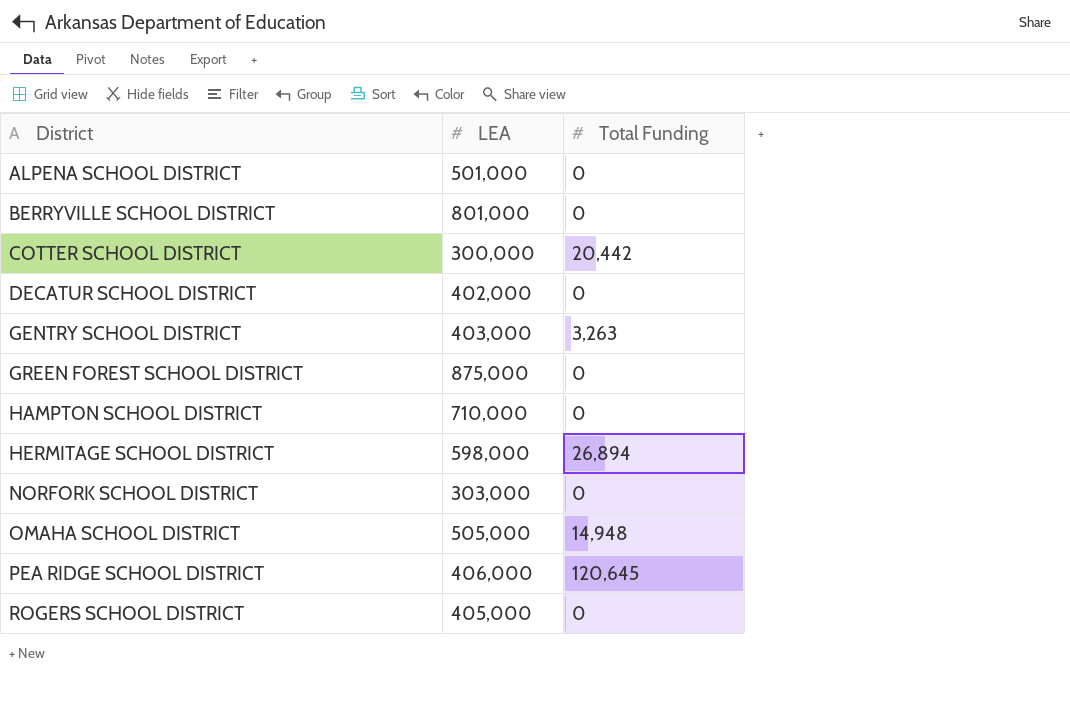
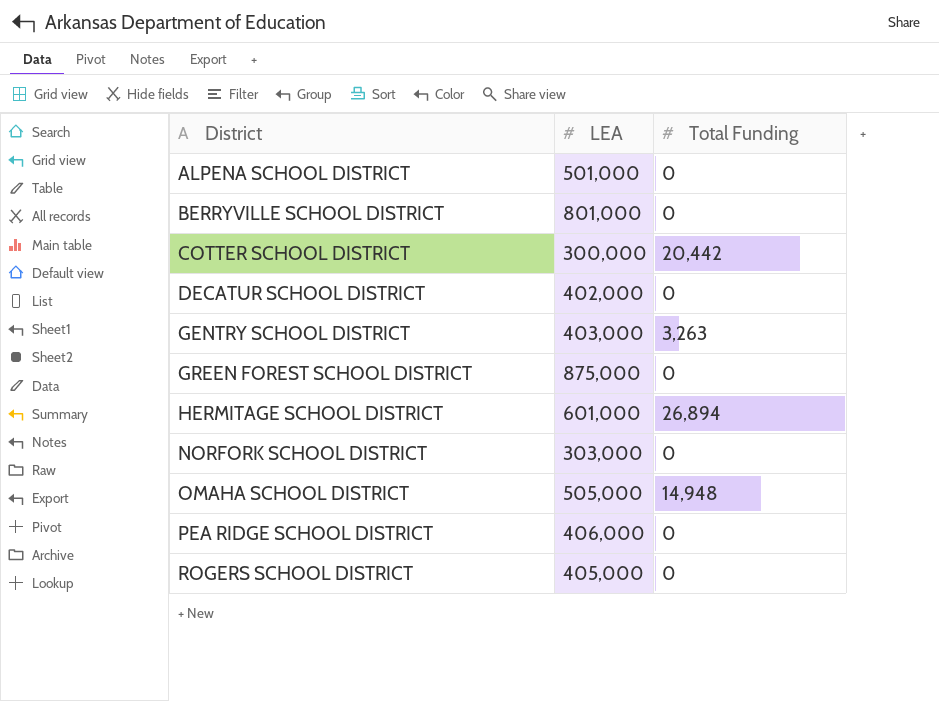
row HAMPTON SCHOOL DISTRICT: 710,000 | 0 -> none
HERMITAGE SCHOOL DISTRICT | LEA: 598,000 -> 601,000
PEA RIDGE SCHOOL DISTRICT | Total Funding: 120,645 -> 0

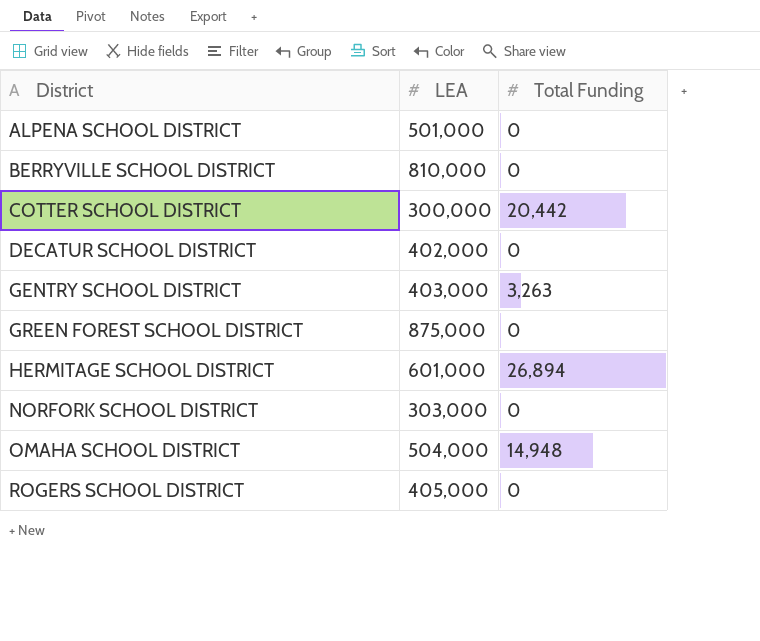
row PEA RIDGE SCHOOL DISTRICT: 406,000 | 0 -> none
BERRYVILLE SCHOOL DISTRICT | LEA: 801,000 -> 810,000
OMAHA SCHOOL DISTRICT | LEA: 505,000 -> 504,000

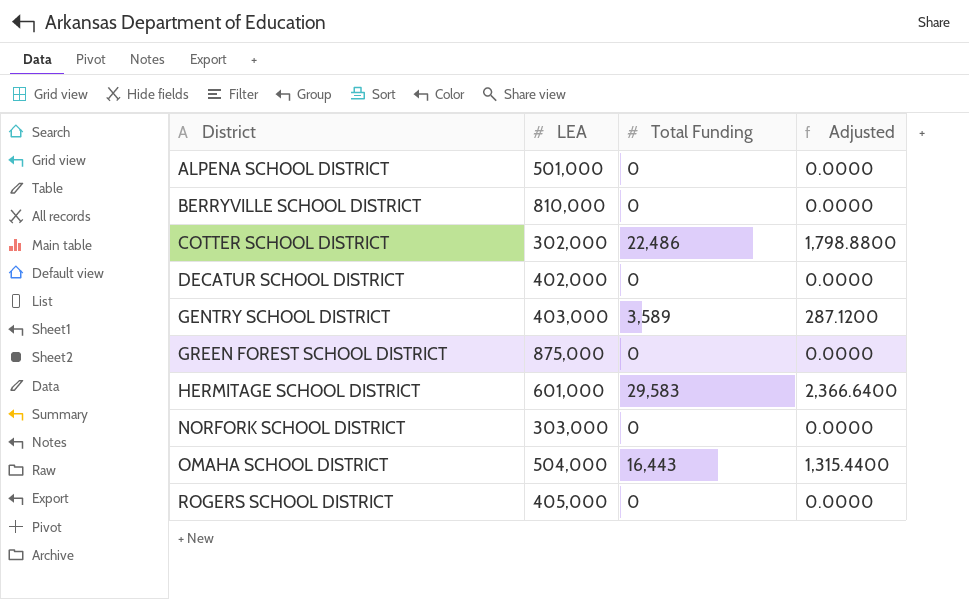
column Adjusted | formula: none -> [Total Funding] * 0.08
COTTER SCHOOL DISTRICT | LEA: 300,000 -> 302,000
COTTER SCHOOL DISTRICT | Total Funding: 20,442 -> 22,486
GENTRY SCHOOL DISTRICT | Total Funding: 3,263 -> 3,589
HERMITAGE SCHOOL DISTRICT | Total Funding: 26,894 -> 29,583
OMAHA SCHOOL DISTRICT | Total Funding: 14,948 -> 16,443

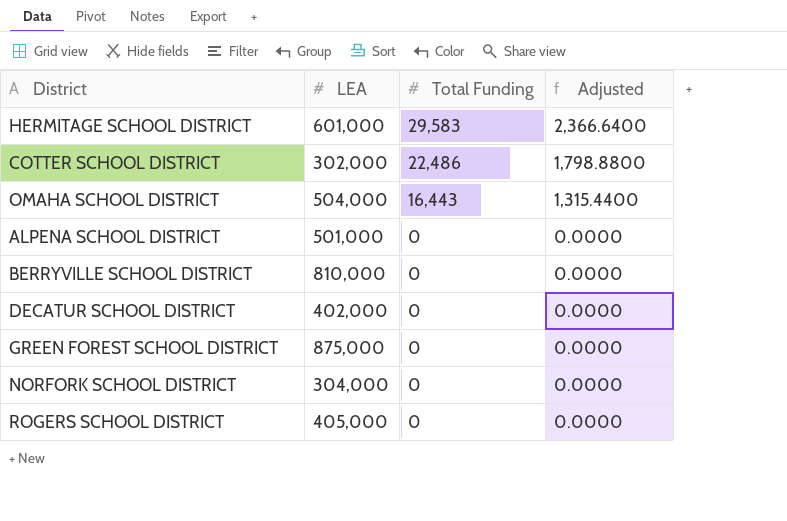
row order: District ascending -> Total Funding descending
row GENTRY SCHOOL DISTRICT: 403,000 | 3,589 | 287.1200 -> none
NORFORK SCHOOL DISTRICT | LEA: 303,000 -> 304,000

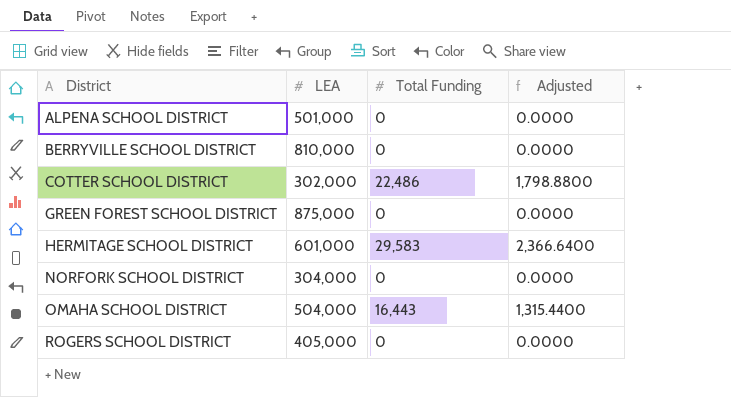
row order: Total Funding descending -> District ascending
row DECATUR SCHOOL DISTRICT: 402,000 | 0 | 0.0000 -> none

